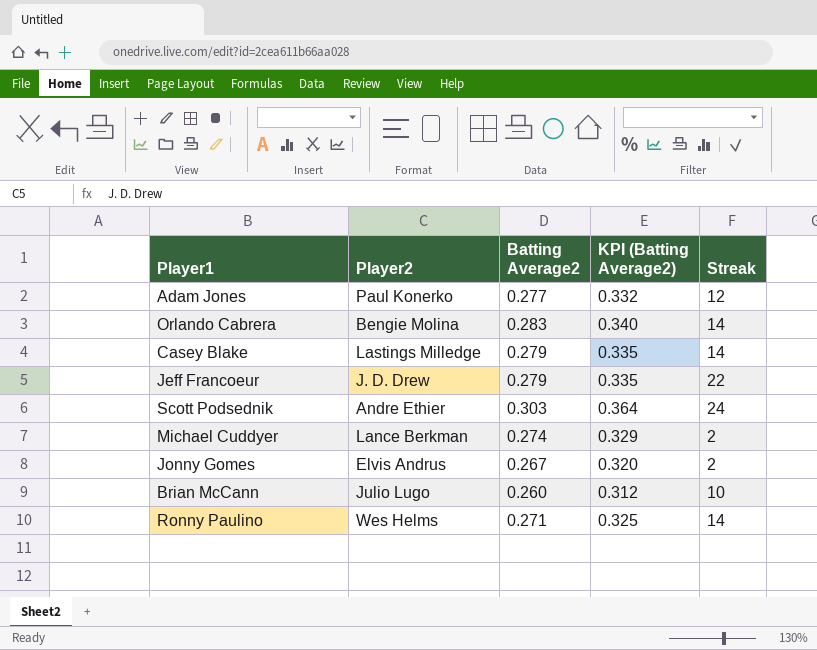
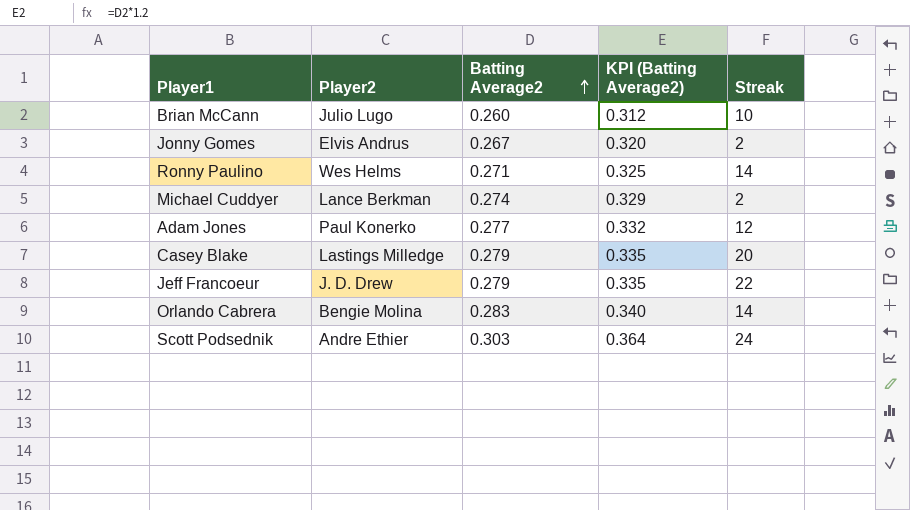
row order: none -> Batting Average2 ascending
Casey Blake | Streak: 14 -> 20

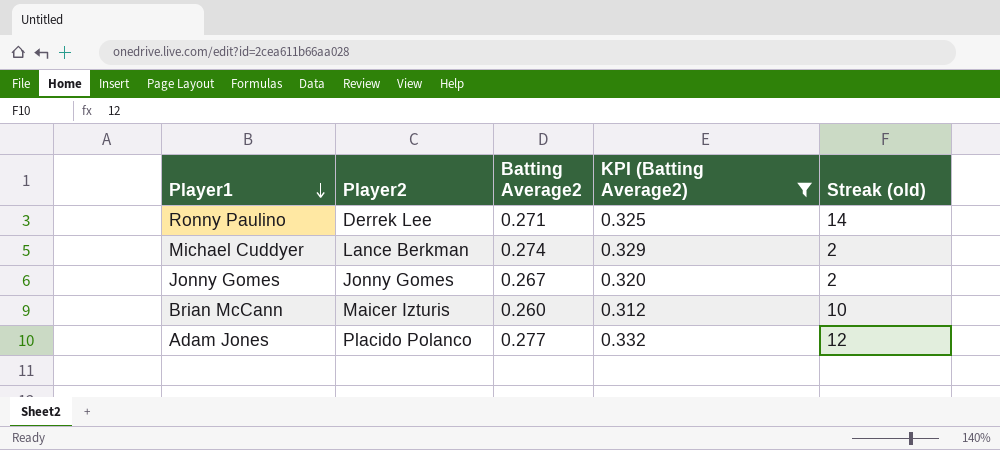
filter: none -> KPI (Batting Average2) <= 0.332
row order: Batting Average2 ascending -> Player1 descending
column name: Streak -> Streak (old)
Ronny Paulino | Player2: Wes Helms -> Derrek Lee
Jonny Gomes | Player2: Elvis Andrus -> Jonny Gomes
Brian McCann | Player2: Julio Lugo -> Maicer Izturis
Adam Jones | Player2: Paul Konerko -> Placido Polanco

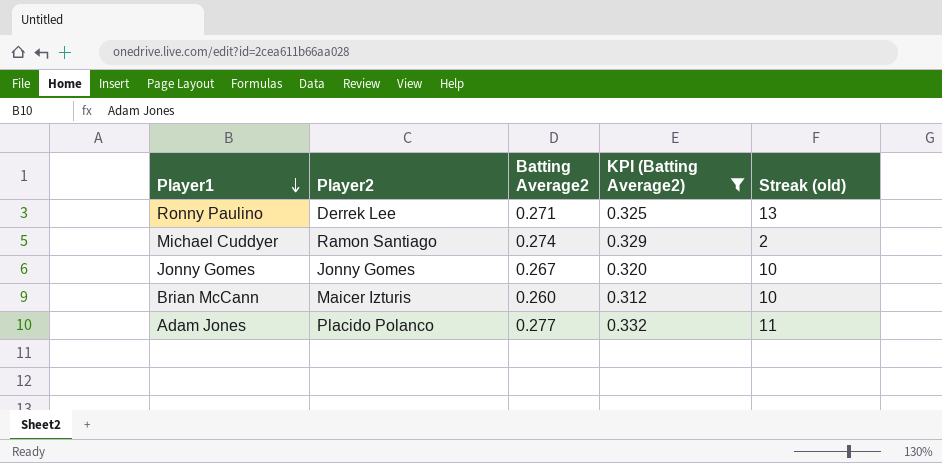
Ronny Paulino | Streak (old): 14 -> 13
Michael Cuddyer | Player2: Lance Berkman -> Ramon Santiago
Jonny Gomes | Streak (old): 2 -> 10
Adam Jones | Streak (old): 12 -> 11

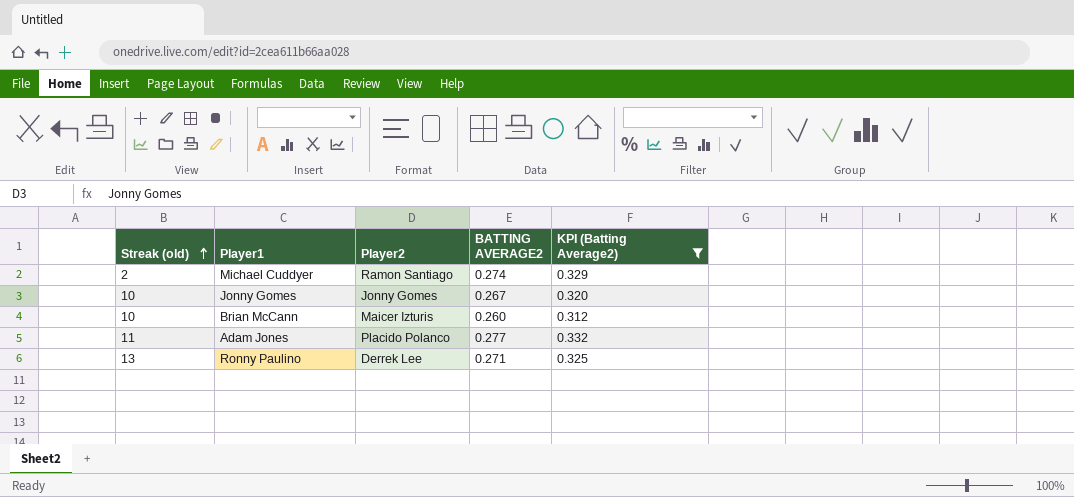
row order: Player1 descending -> Streak (old) ascending
column Streak (old) | position: 5 -> 1
column name: Batting Average2 -> BATTING AVERAGE2

